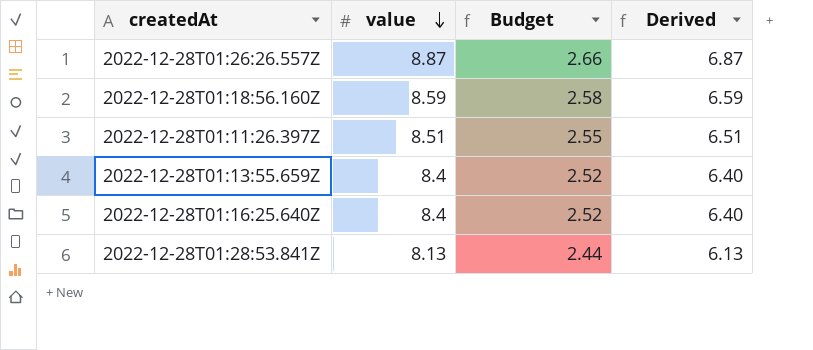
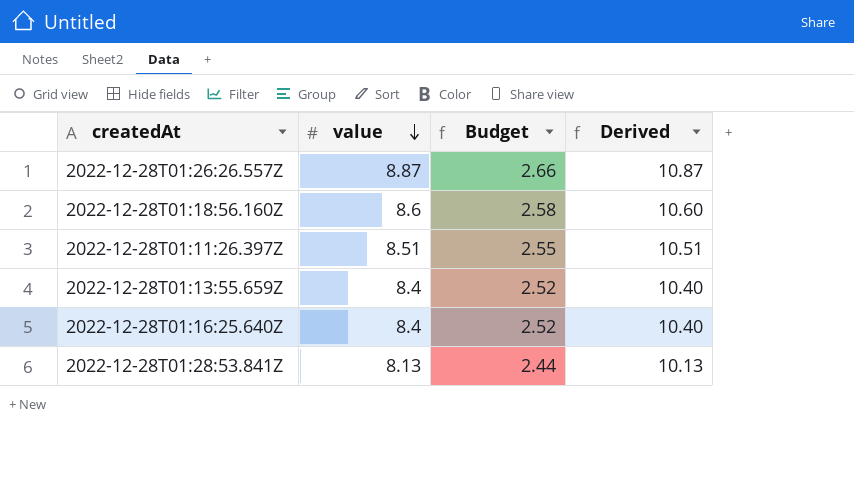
column Derived | formula: [value] - 2 -> [value] + 2
2022-12-28T01:18:56.160Z | value: 8.59 -> 8.6

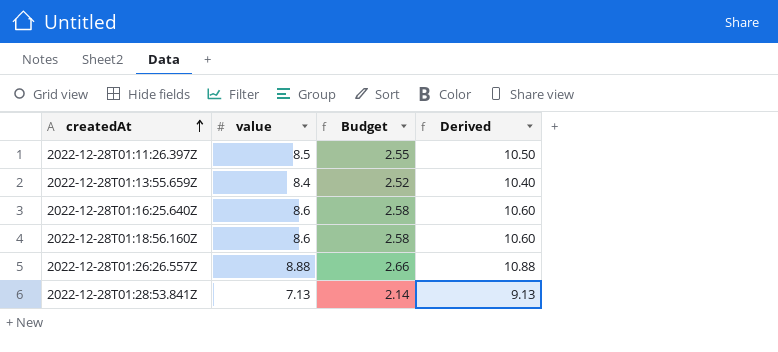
row order: value descending -> createdAt ascending
2022-12-28T01:11:26.397Z | value: 8.51 -> 8.5
2022-12-28T01:11:26.397Z | Derived: 10.51 -> 10.50
2022-12-28T01:16:25.640Z | value: 8.4 -> 8.6
2022-12-28T01:16:25.640Z | Budget: 2.52 -> 2.58
2022-12-28T01:16:25.640Z | Derived: 10.40 -> 10.60
2022-12-28T01:26:26.557Z | value: 8.87 -> 8.88
2022-12-28T01:26:26.557Z | Derived: 10.87 -> 10.88
2022-12-28T01:28:53.841Z | value: 8.13 -> 7.13
2022-12-28T01:28:53.841Z | Budget: 2.44 -> 2.14
2022-12-28T01:28:53.841Z | Derived: 10.13 -> 9.13

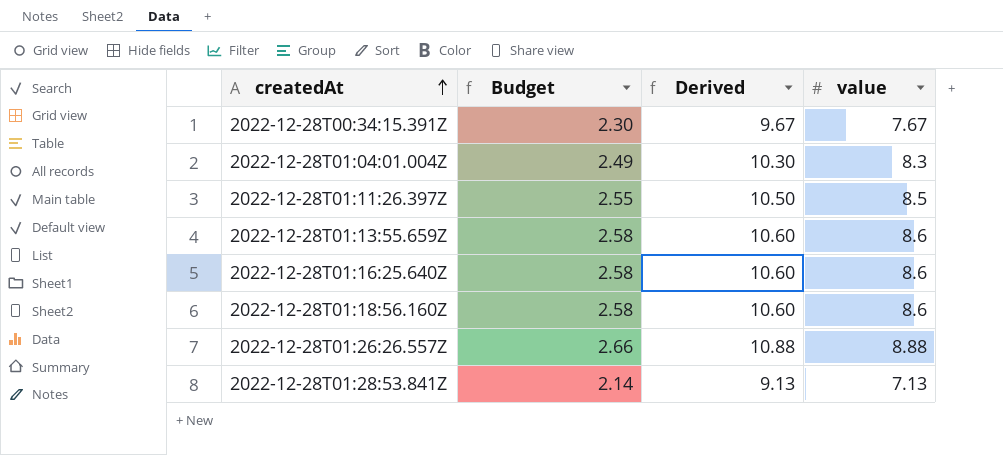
column value | position: 2 -> 4
row 2022-12-28T00:34:15.391Z: none -> 2.30 | 9.67 | 7.67
row 2022-12-28T01:04:01.004Z: none -> 2.49 | 10.30 | 8.3
2022-12-28T01:13:55.659Z | Budget: 2.52 -> 2.58
2022-12-28T01:13:55.659Z | Derived: 10.40 -> 10.60
2022-12-28T01:13:55.659Z | value: 8.4 -> 8.6

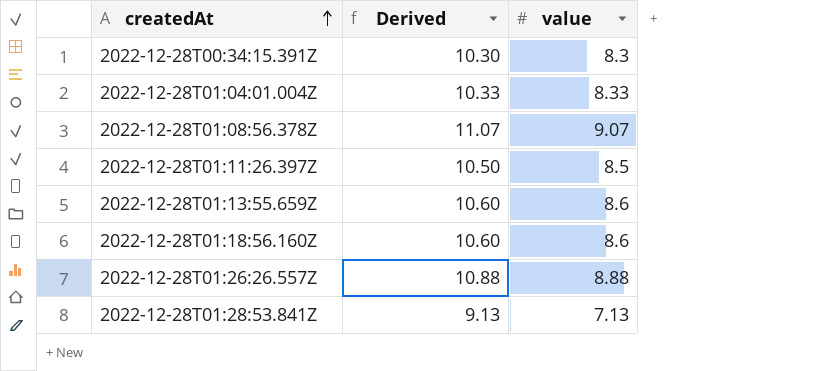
column Budget | formula: [value] * 0.3 -> none
row 2022-12-28T01:16:25.640Z: 2.58 | 10.60 | 8.6 -> none
2022-12-28T00:34:15.391Z | Derived: 9.67 -> 10.30
2022-12-28T00:34:15.391Z | value: 7.67 -> 8.3
2022-12-28T01:04:01.004Z | Derived: 10.30 -> 10.33
2022-12-28T01:04:01.004Z | value: 8.3 -> 8.33
row 2022-12-28T01:08:56.378Z: none -> 11.07 | 9.07

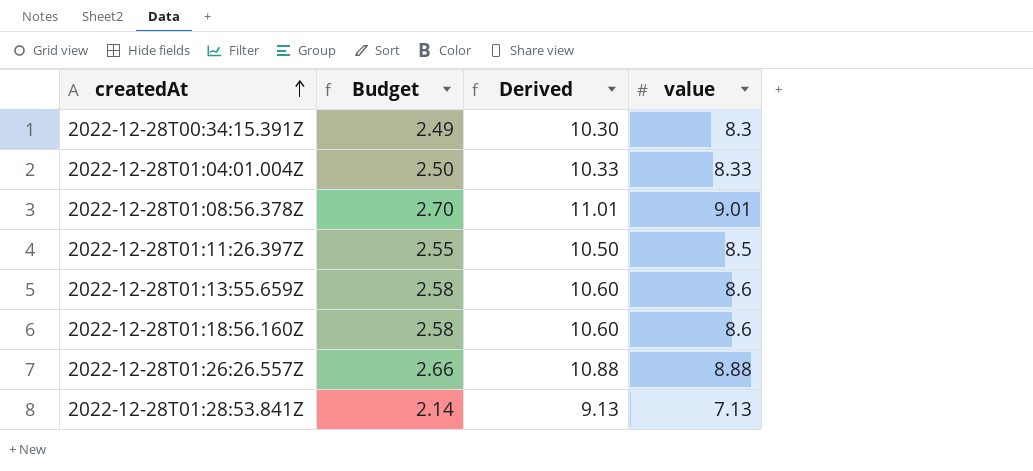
column Budget | formula: none -> [value] * 0.3
2022-12-28T01:08:56.378Z | Derived: 11.07 -> 11.01
2022-12-28T01:08:56.378Z | value: 9.07 -> 9.01

